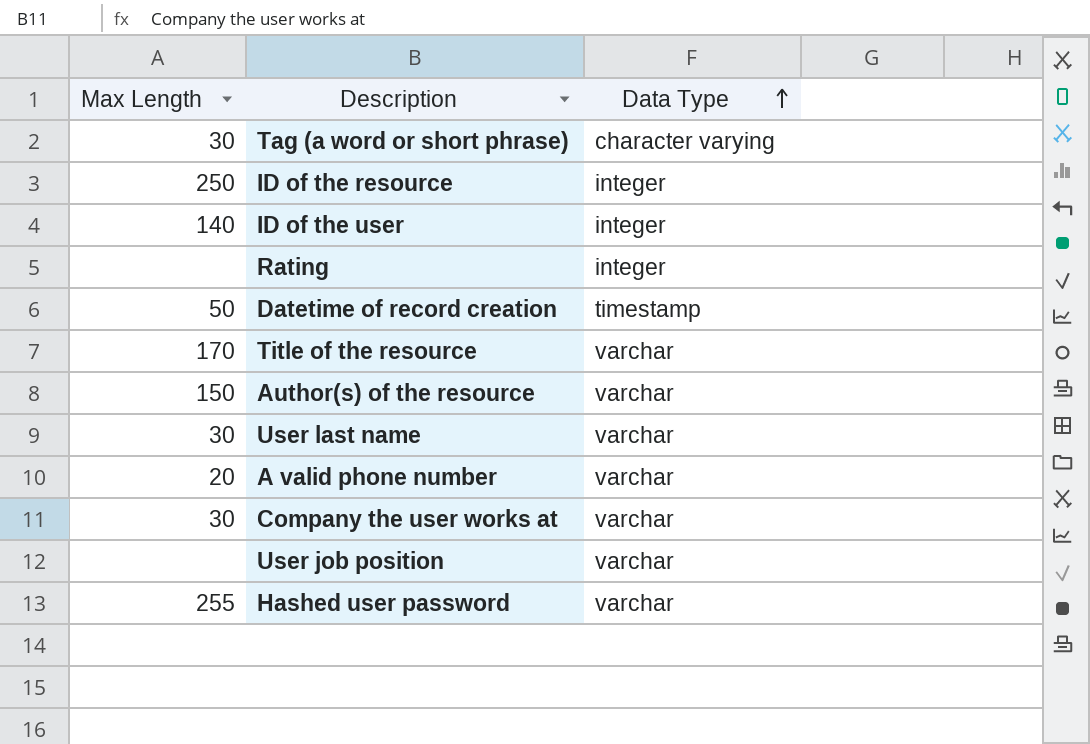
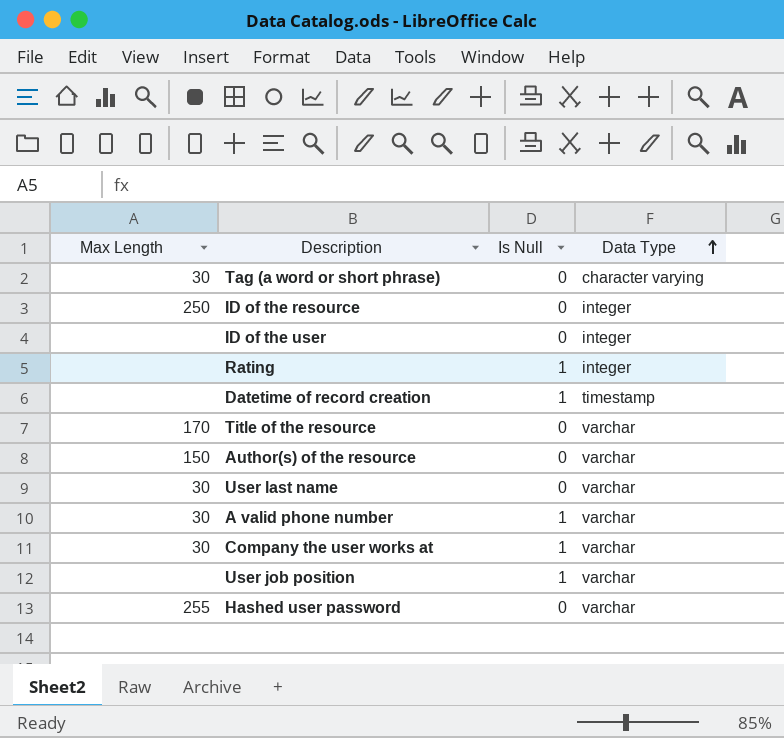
column Is Null | position: none -> 3
ID of the user | Max Length: 140 -> none
Datetime of record creation | Max Length: 50 -> none
A valid phone number | Max Length: 20 -> 30

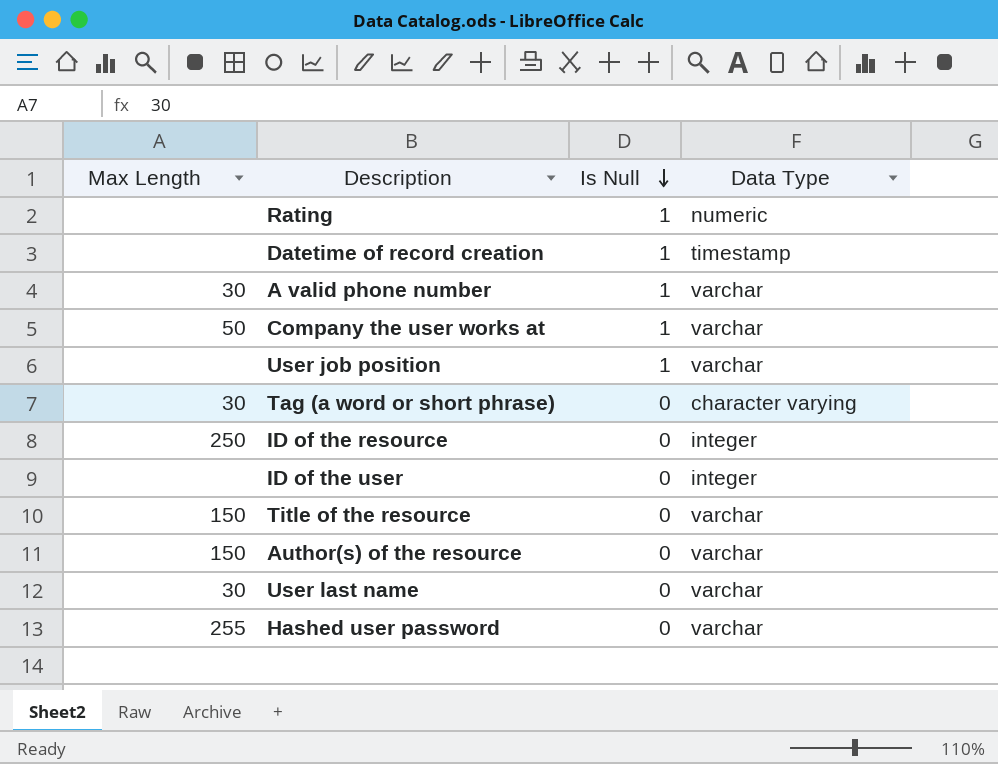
row order: Data Type ascending -> Is Null descending
Rating | Data Type: integer -> numeric
Company the user works at | Max Length: 30 -> 50
Title of the resource | Max Length: 170 -> 150

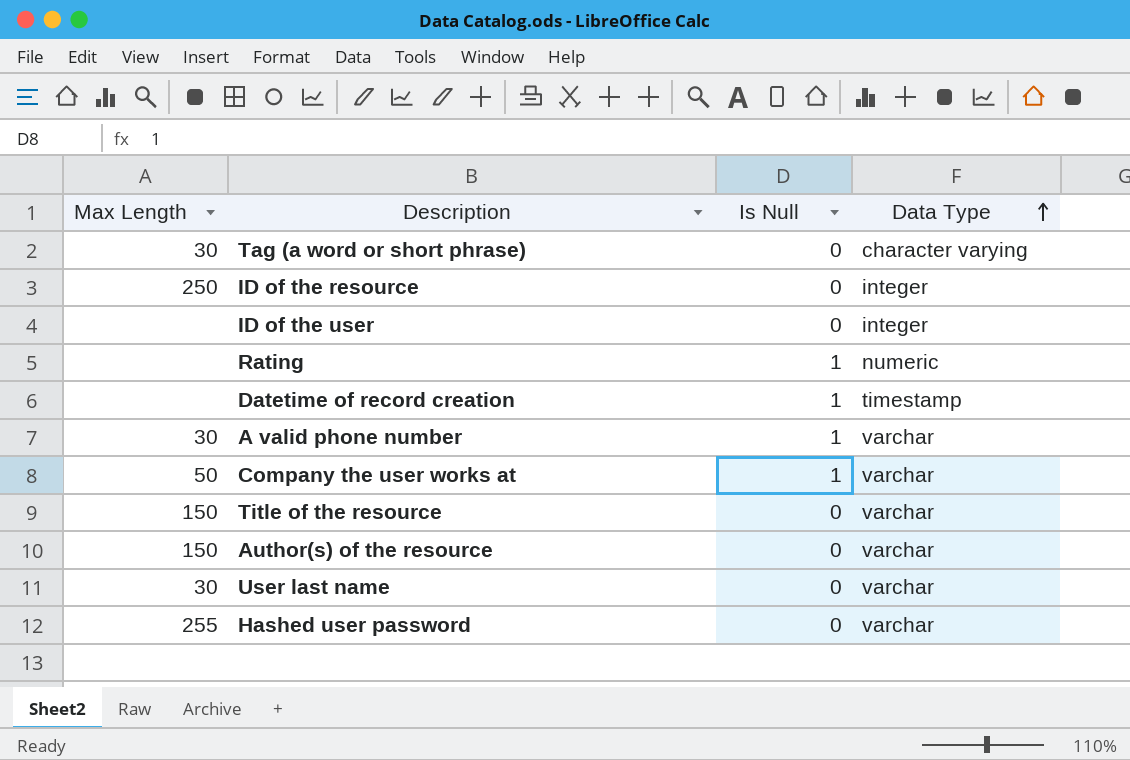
row order: Is Null descending -> Data Type ascending
row User job position: none | 1 | varchar -> none

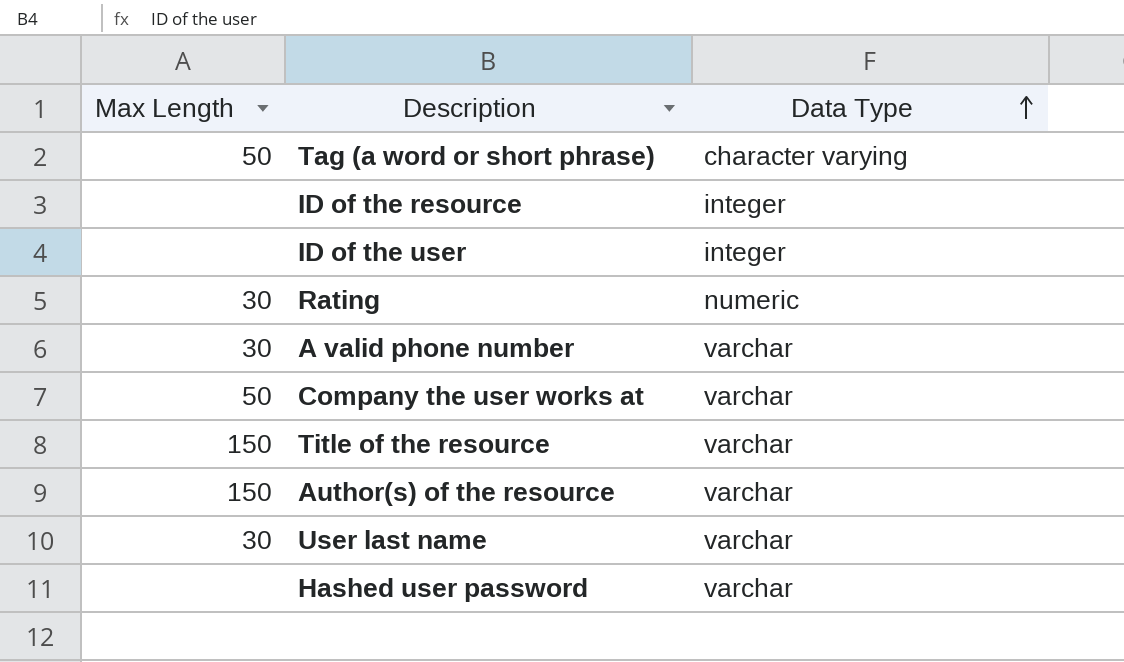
column Is Null | position: 3 -> none
row Datetime of record creation: none | 1 | timestamp -> none
Tag (a word or short phrase) | Max Length: 30 -> 50
ID of the resource | Max Length: 250 -> none
Rating | Max Length: none -> 30
Hashed user password | Max Length: 255 -> none

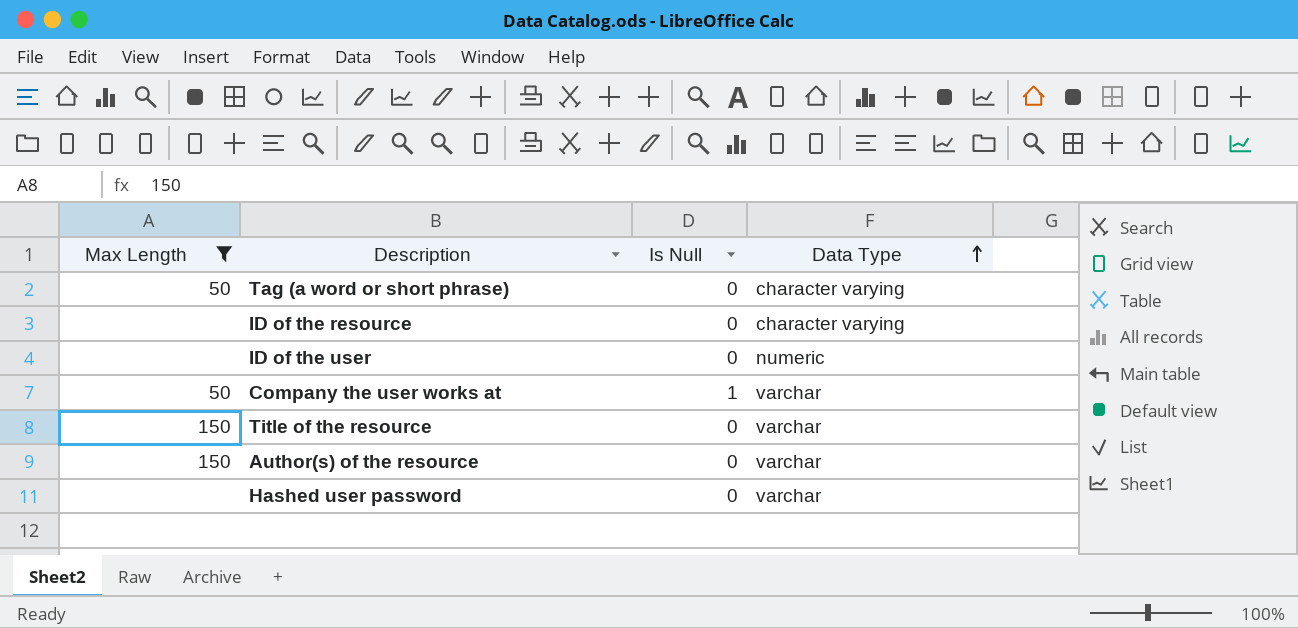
filter: none -> Max Length != 30
column Is Null | position: none -> 3
ID of the resource | Data Type: integer -> character varying
ID of the user | Data Type: integer -> numeric

